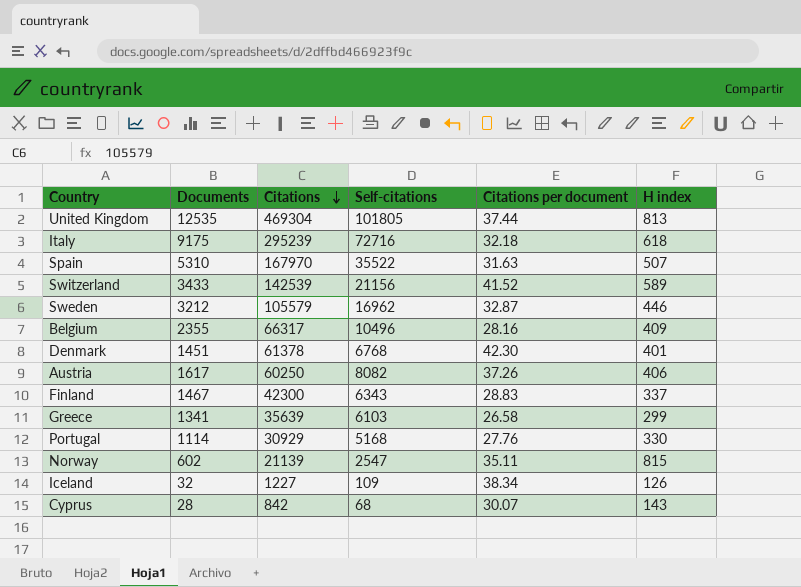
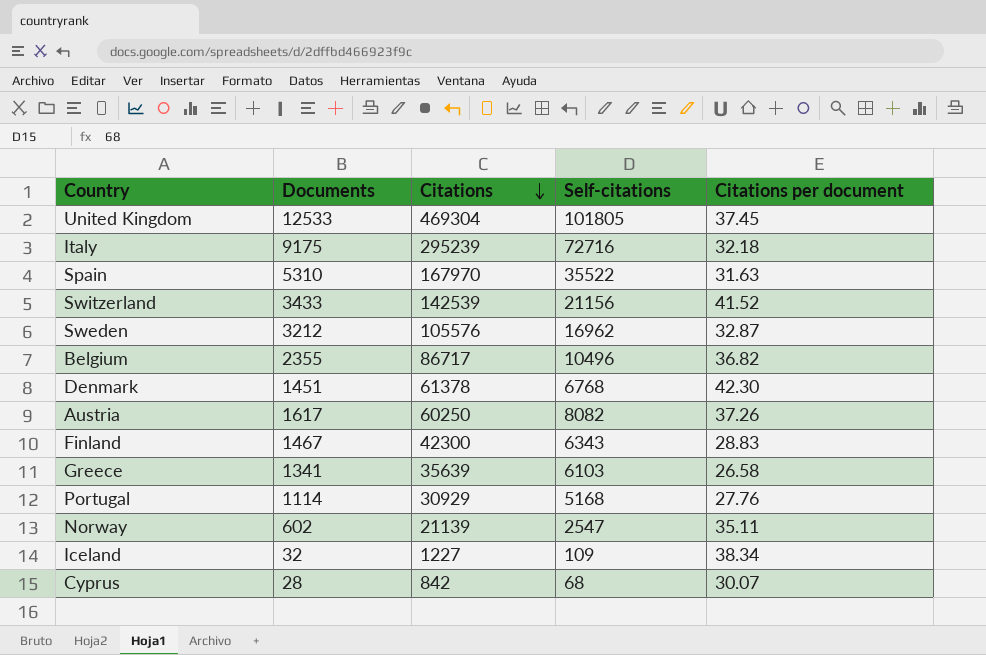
column H index | position: 6 -> none
United Kingdom | Documents: 12535 -> 12533
United Kingdom | Citations per document: 37.44 -> 37.45
Sweden | Citations: 105579 -> 105576
Belgium | Citations: 66317 -> 86717
Belgium | Citations per document: 28.16 -> 36.82

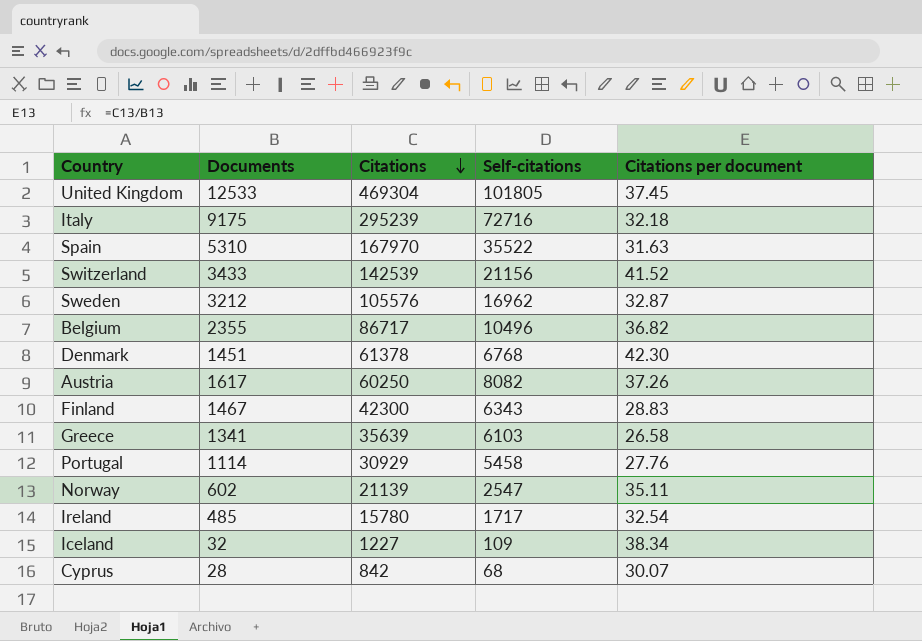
Portugal | Self-citations: 5168 -> 5458
row Ireland: none -> 485 | 15780 | 1717 | 32.54

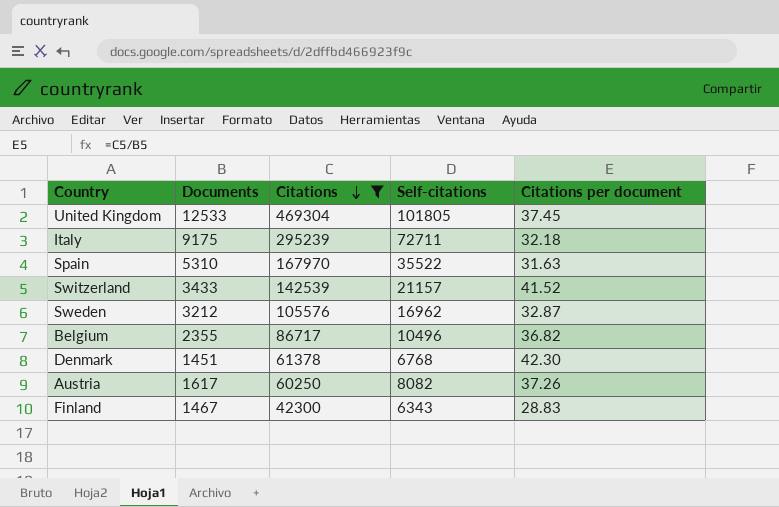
filter: none -> Citations >= 42300
Italy | Self-citations: 72716 -> 72711
Switzerland | Self-citations: 21156 -> 21157

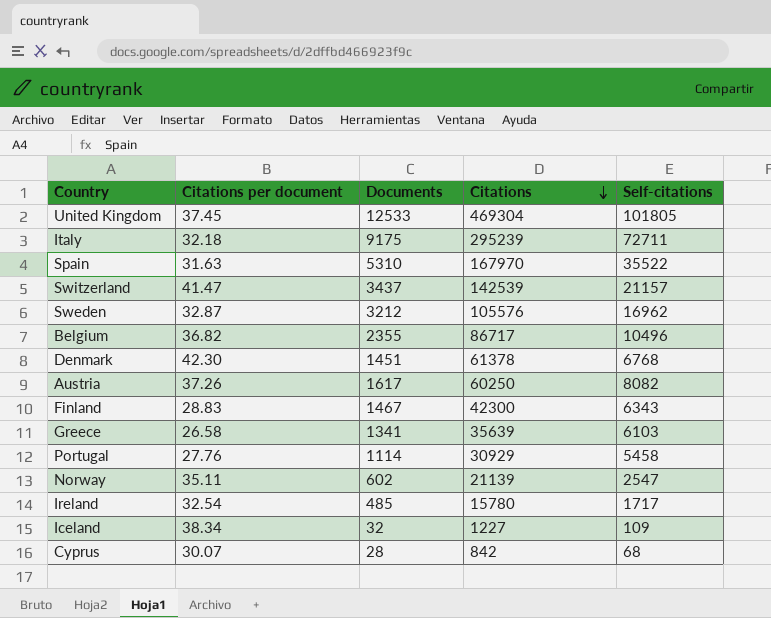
filter: Citations >= 42300 -> none
column Citations per document | position: 5 -> 2
Switzerland | Citations per document: 41.52 -> 41.47
Switzerland | Documents: 3433 -> 3437

